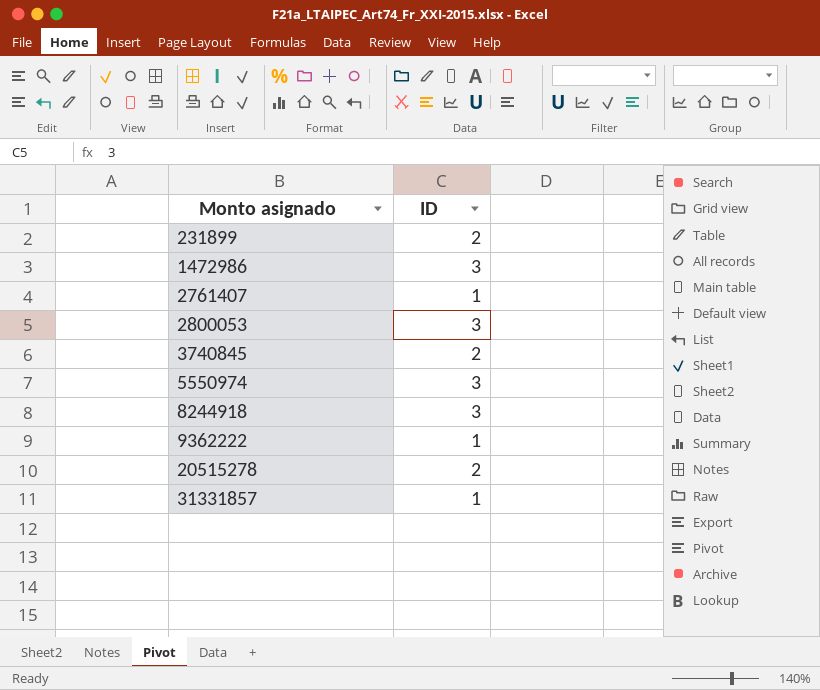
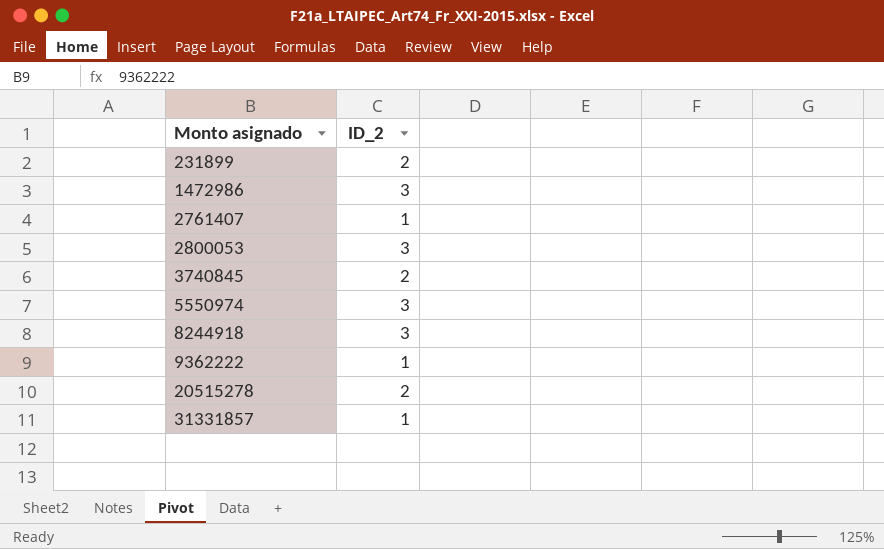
column name: ID -> ID_2

